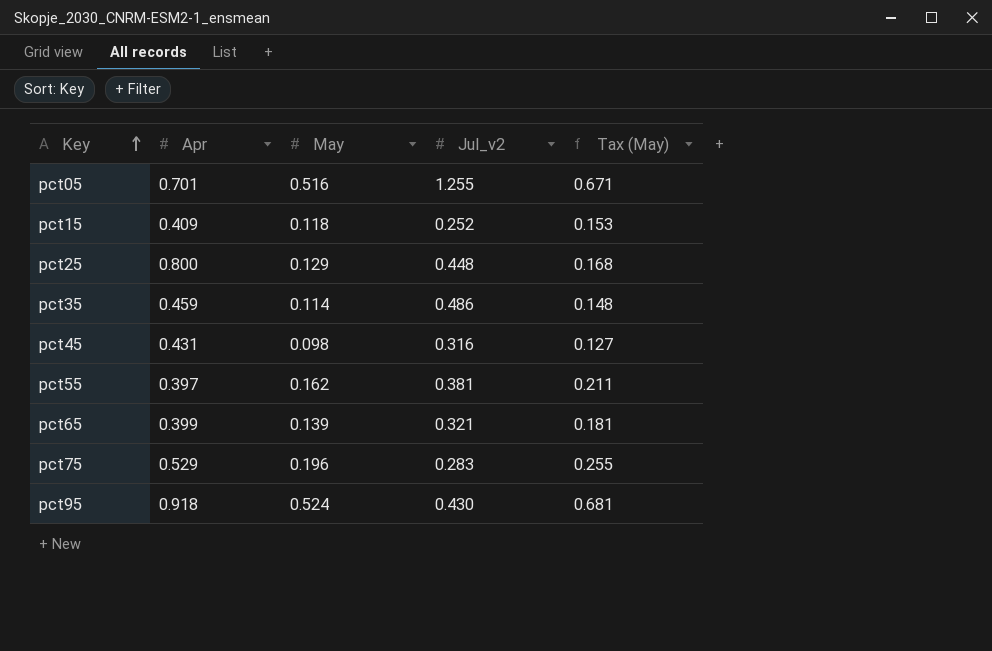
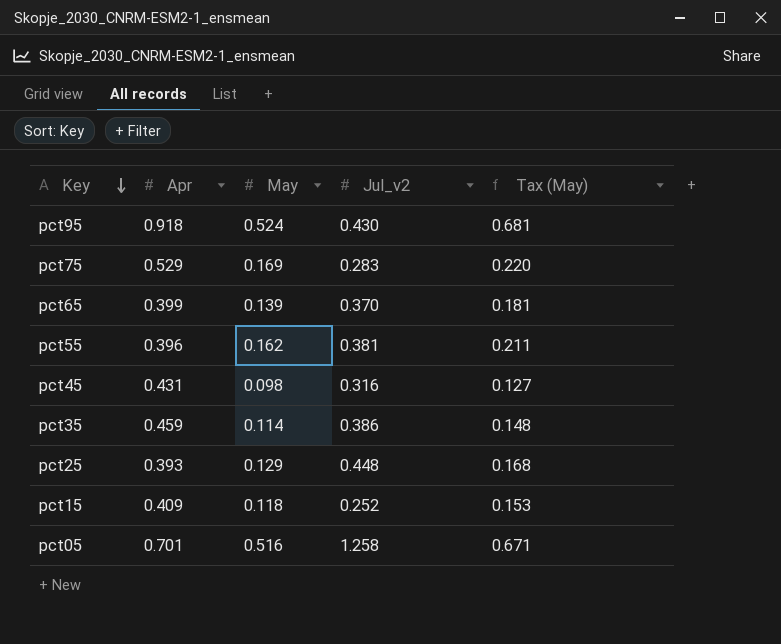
row order: Key ascending -> Key descending
pct75 | May: 0.196 -> 0.169
pct75 | Tax (May): 0.255 -> 0.220
pct65 | Jul_v2: 0.321 -> 0.370
pct55 | Apr: 0.397 -> 0.396
pct35 | Jul_v2: 0.486 -> 0.386
pct25 | Apr: 0.800 -> 0.393
pct05 | Jul_v2: 1.255 -> 1.258

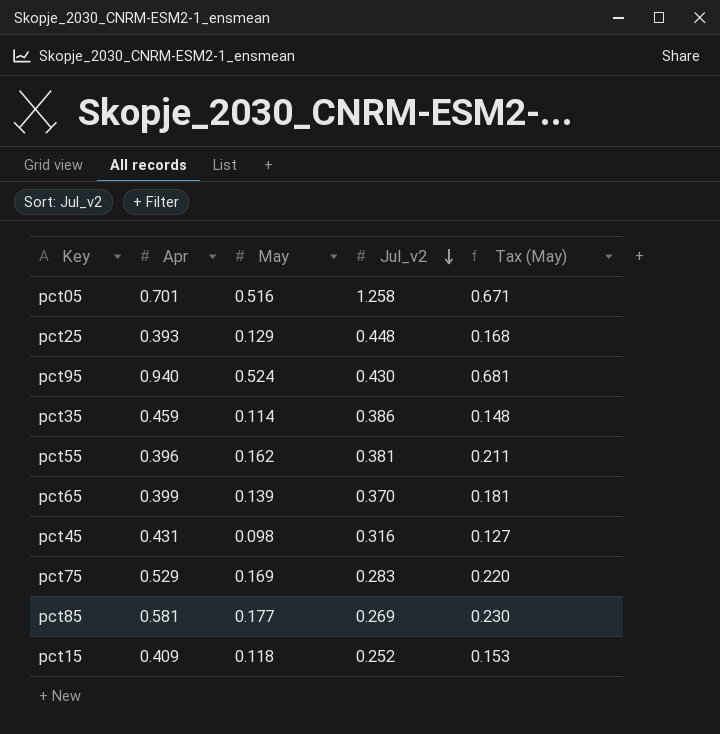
row order: Key descending -> Jul_v2 descending
pct95 | Apr: 0.918 -> 0.940
row pct85: none -> 0.581 | 0.177 | 0.269 | 0.230

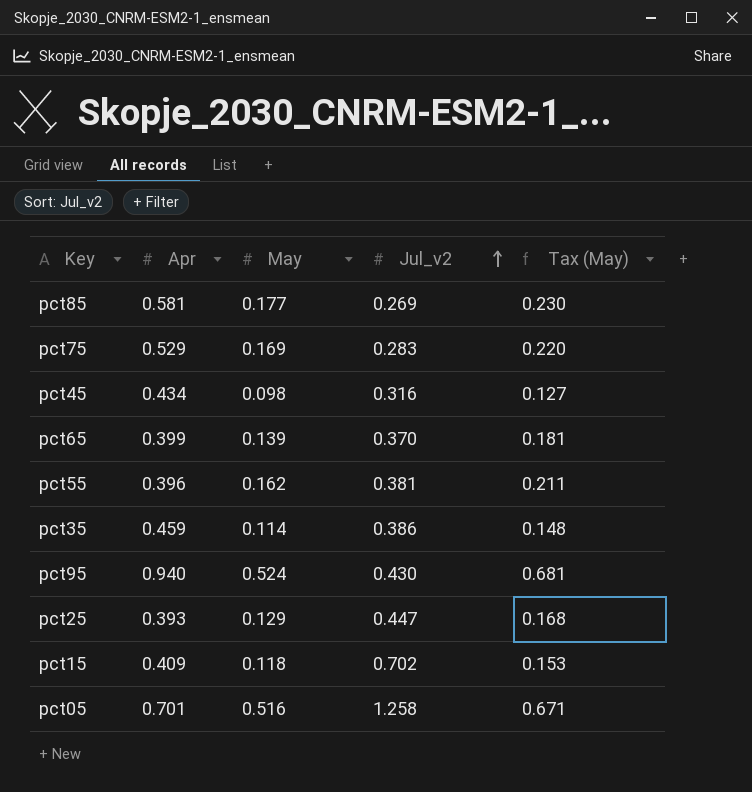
row order: Jul_v2 descending -> Jul_v2 ascending
pct45 | Apr: 0.431 -> 0.434
pct25 | Jul_v2: 0.448 -> 0.447
pct15 | Jul_v2: 0.252 -> 0.702

